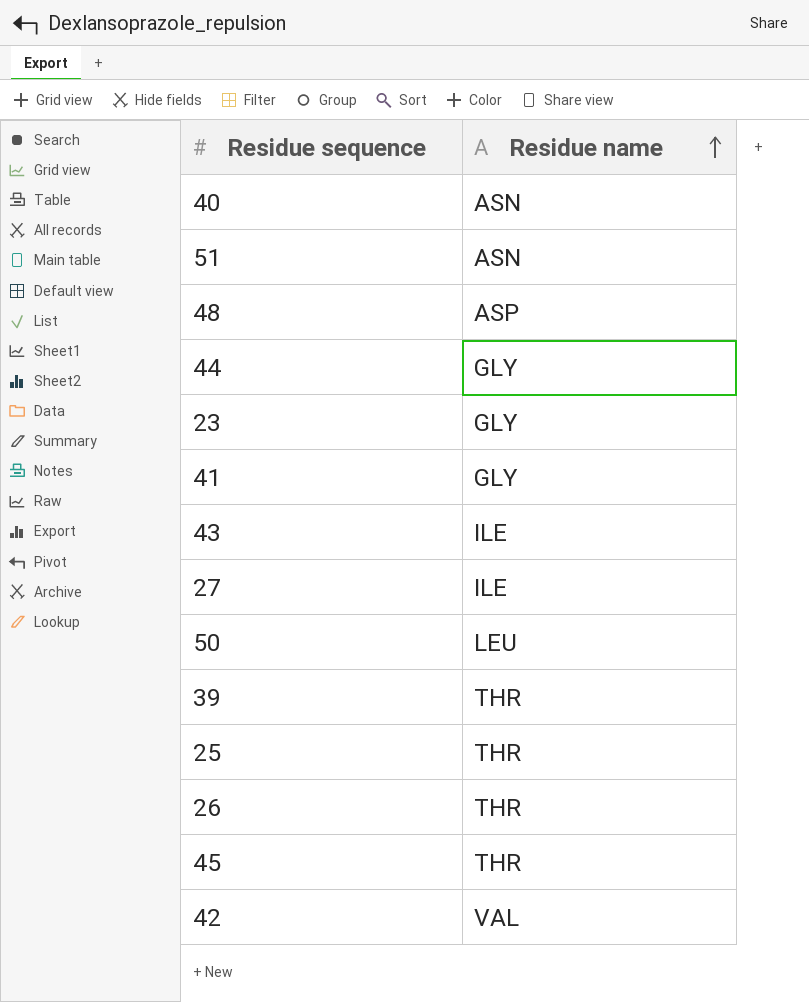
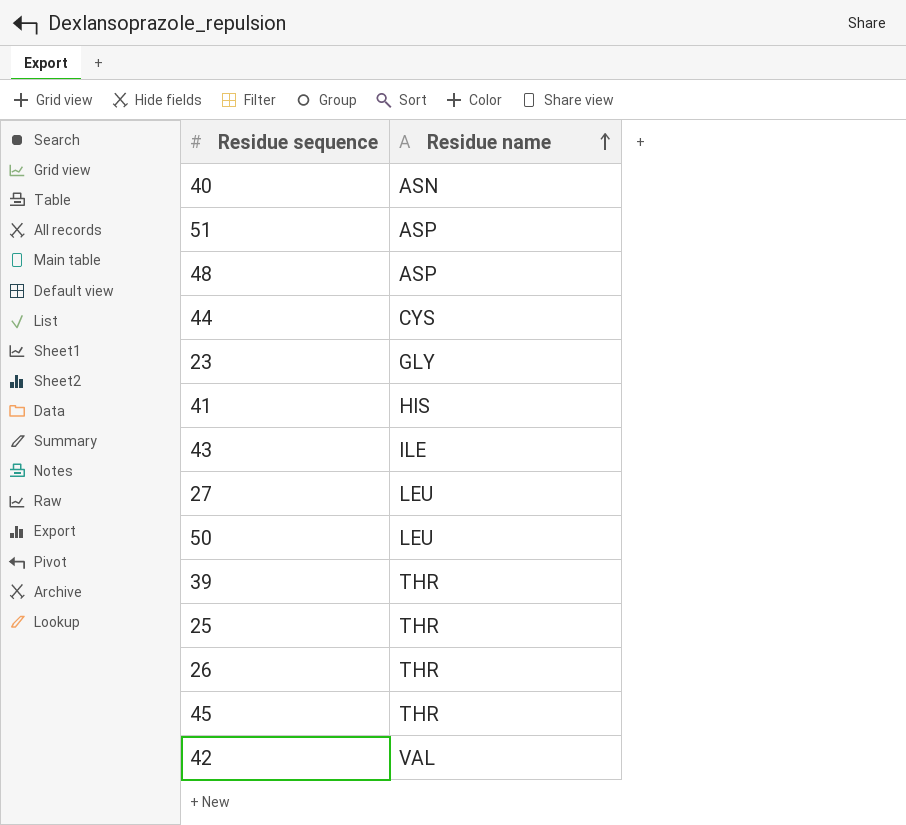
51 | Residue name: ASN -> ASP
44 | Residue name: GLY -> CYS
41 | Residue name: GLY -> HIS
27 | Residue name: ILE -> LEU

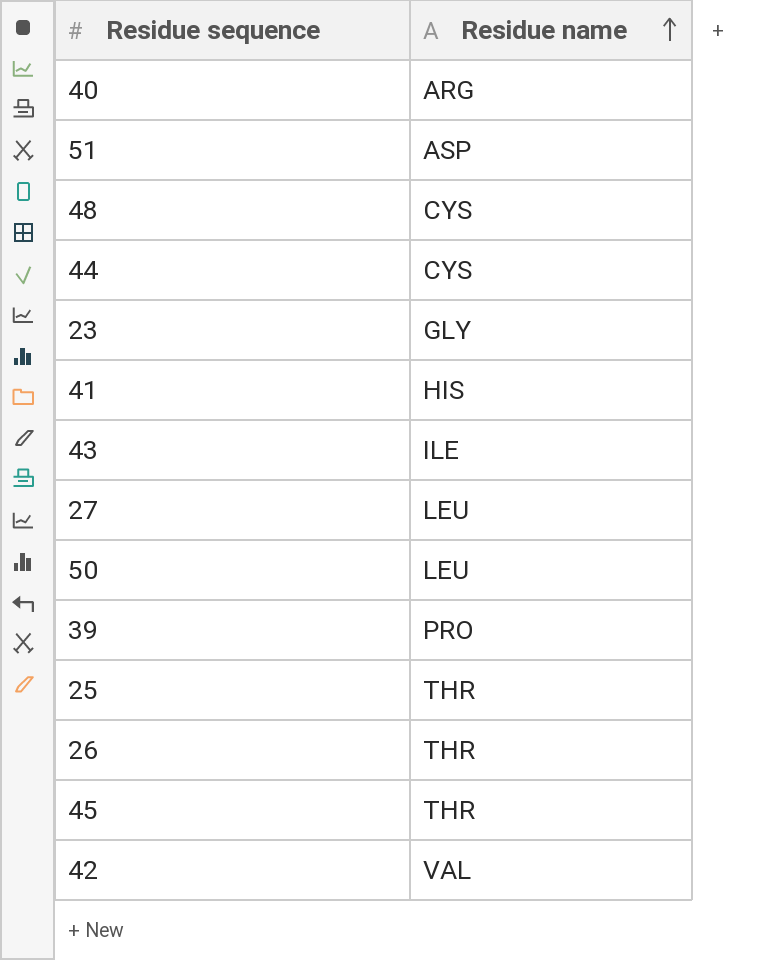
40 | Residue name: ASN -> ARG
48 | Residue name: ASP -> CYS
39 | Residue name: THR -> PRO

